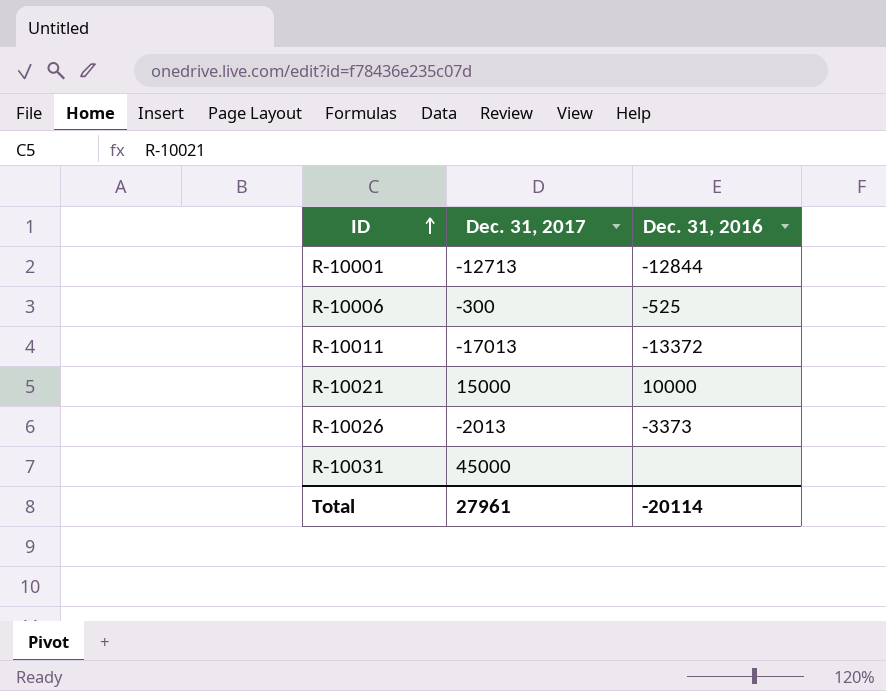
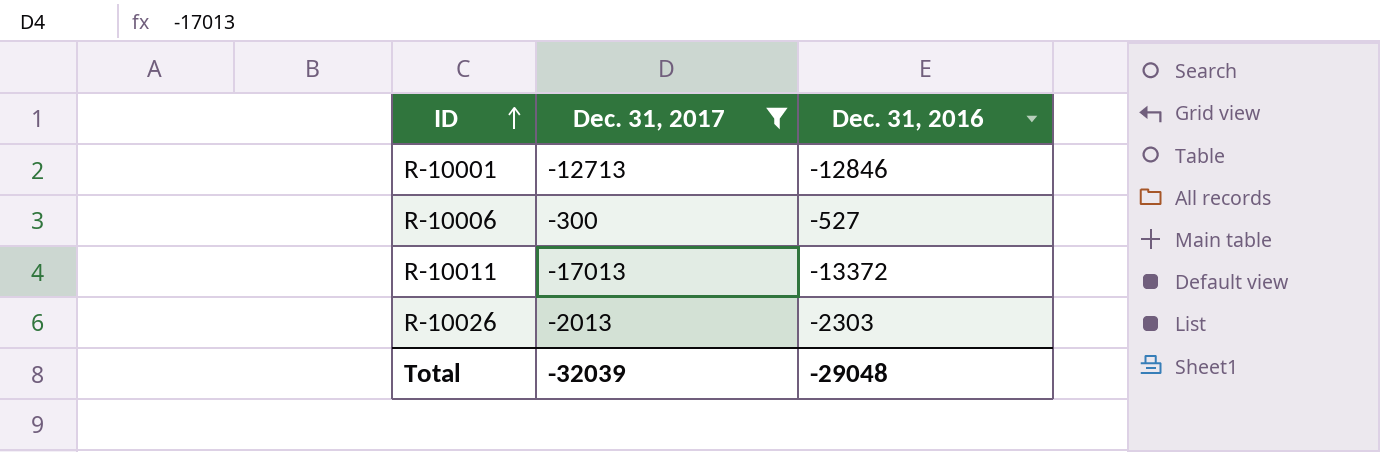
filter: none -> Dec. 31, 2017 <= -300
R-10001 | Dec. 31, 2016: -12844 -> -12846
R-10006 | Dec. 31, 2016: -525 -> -527
R-10026 | Dec. 31, 2016: -3373 -> -2303
Total | Dec. 31, 2017: 27961 -> -32039
Total | Dec. 31, 2016: -20114 -> -29048

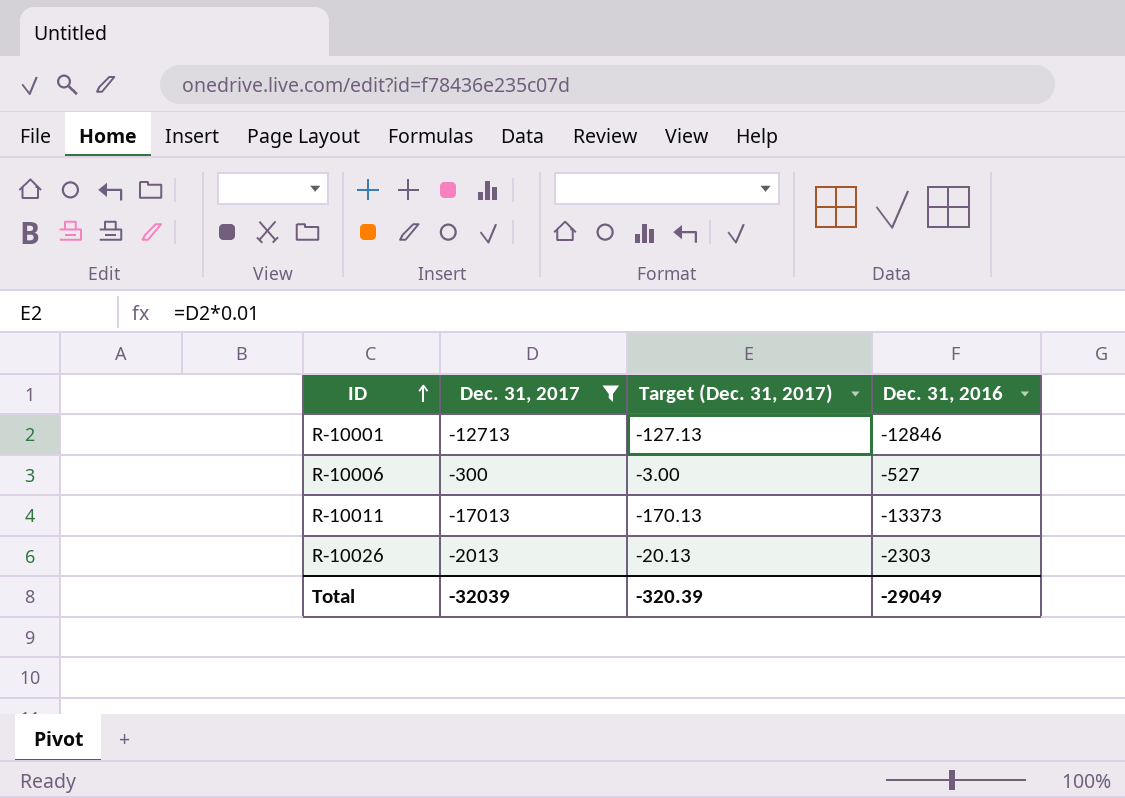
column Target (Dec. 31, 2017) | formula: none -> [Dec. 31, 2017] * 0.01
R-10011 | Dec. 31, 2016: -13372 -> -13373
Total | Dec. 31, 2016: -29048 -> -29049

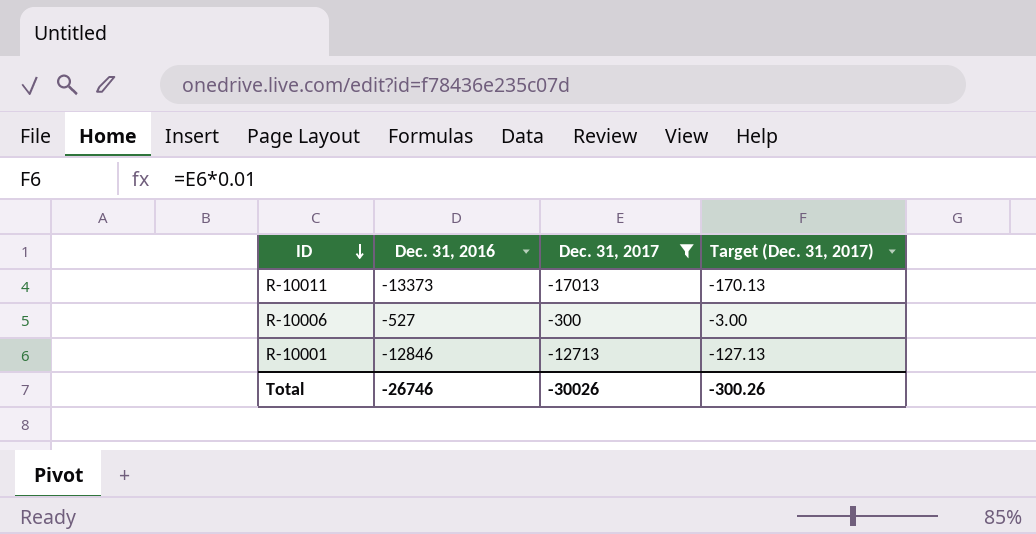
row order: ID ascending -> ID descending
column Dec. 31, 2016 | position: 4 -> 2
row R-10026: -2013 | -20.13 | -2303 -> none
Total | Dec. 31, 2016: -29049 -> -26746
Total | Dec. 31, 2017: -32039 -> -30026
Total | Target (Dec. 31, 2017): -320.39 -> -300.26

